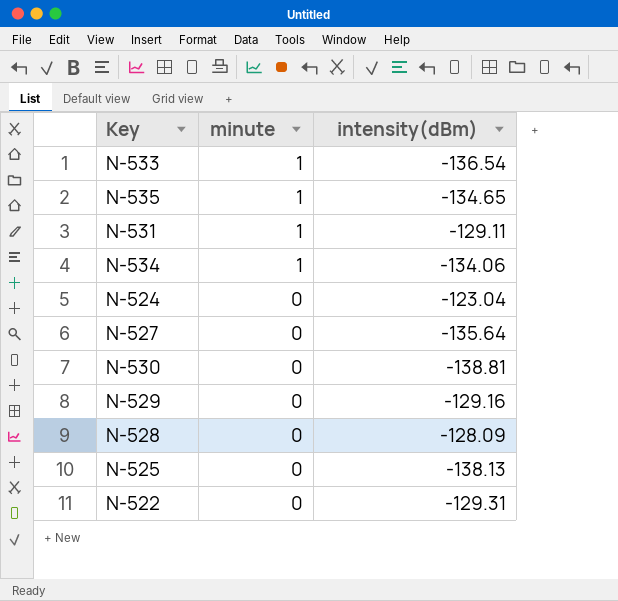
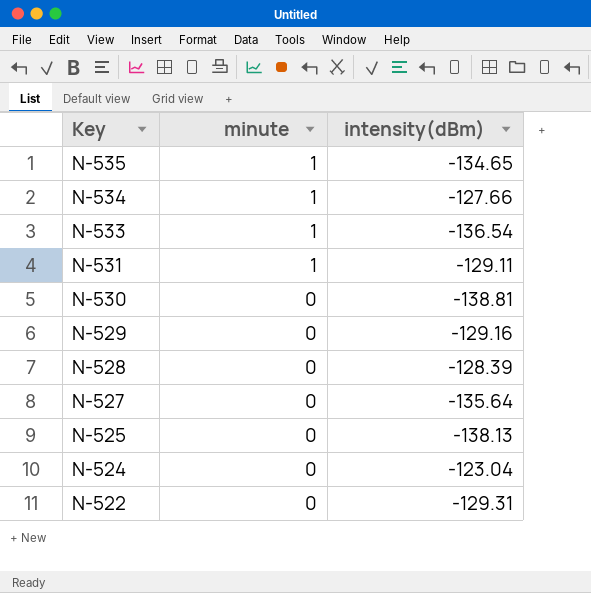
row order: minute descending -> Key descending
N-534 | intensity(dBm): -134.06 -> -127.66
N-528 | intensity(dBm): -128.09 -> -128.39

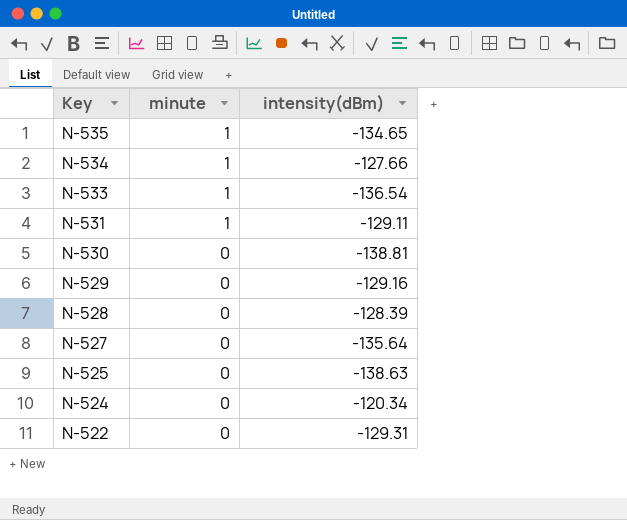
N-525 | intensity(dBm): -138.13 -> -138.63
N-524 | intensity(dBm): -123.04 -> -120.34

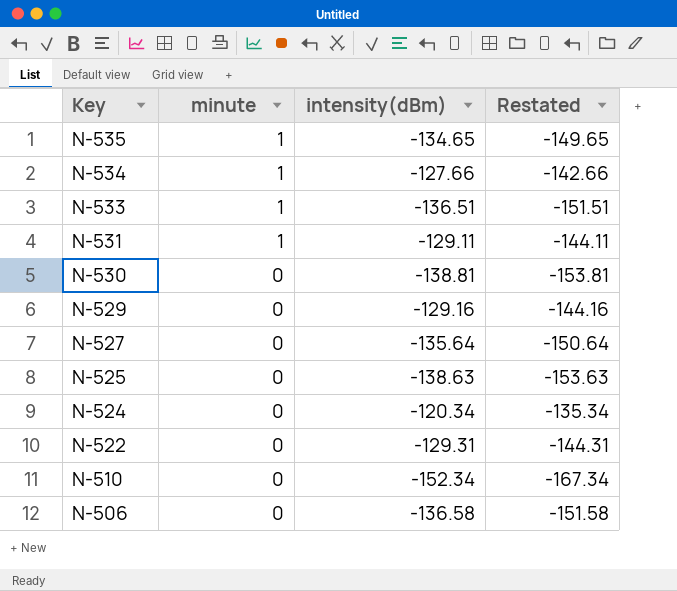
column Restated | formula: none -> [intensity(dBm)] - 15
row N-528: 0 | -128.39 -> none
N-533 | intensity(dBm): -136.54 -> -136.51
row N-510: none -> 0 | -152.34 | -167.34
row N-506: none -> 0 | -136.58 | -151.58

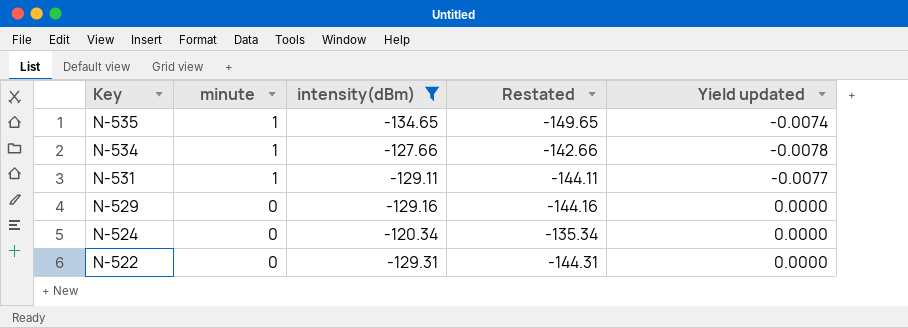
filter: none -> intensity(dBm) >= -134.65
column Yield updated | formula: none -> [minute] / [intensity(dBm)]

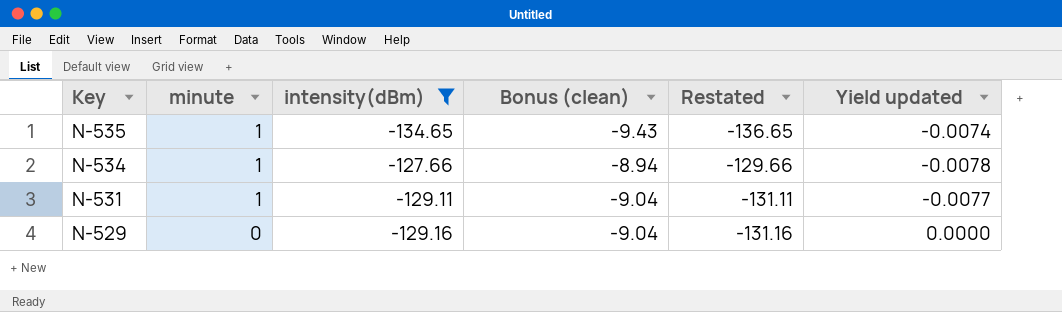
column Bonus (clean) | formula: none -> [intensity(dBm)] * 0.07
column Restated | formula: [intensity(dBm)] - 15 -> [intensity(dBm)] - 2
row N-524: 0 | -120.34 | -135.34 | 0.0000 -> none
row N-522: 0 | -129.31 | -144.31 | 0.0000 -> none

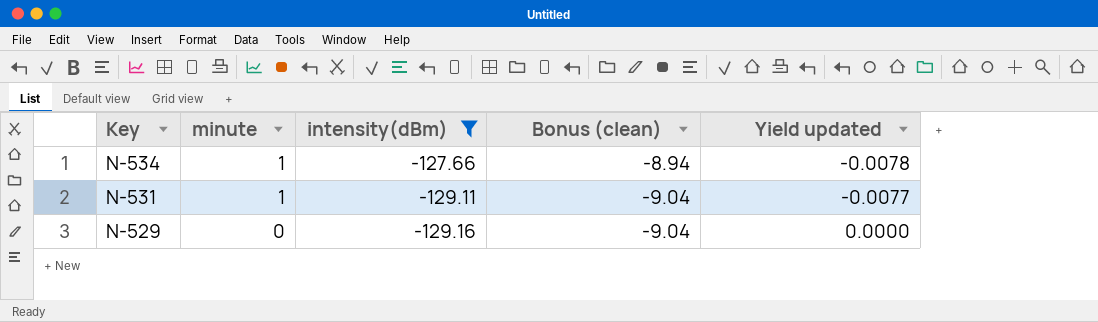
column Restated | formula: [intensity(dBm)] - 2 -> none
row N-535: 1 | -134.65 | -9.43 | -136.65 | -0.0074 -> none

